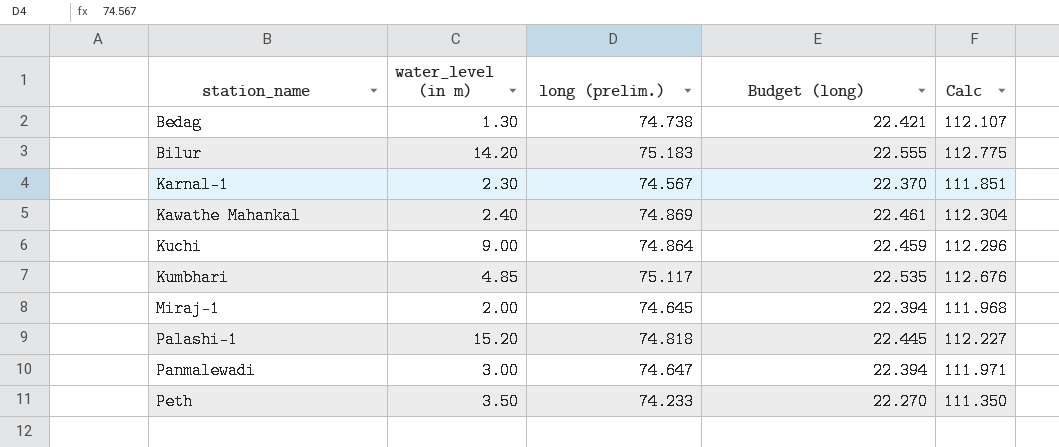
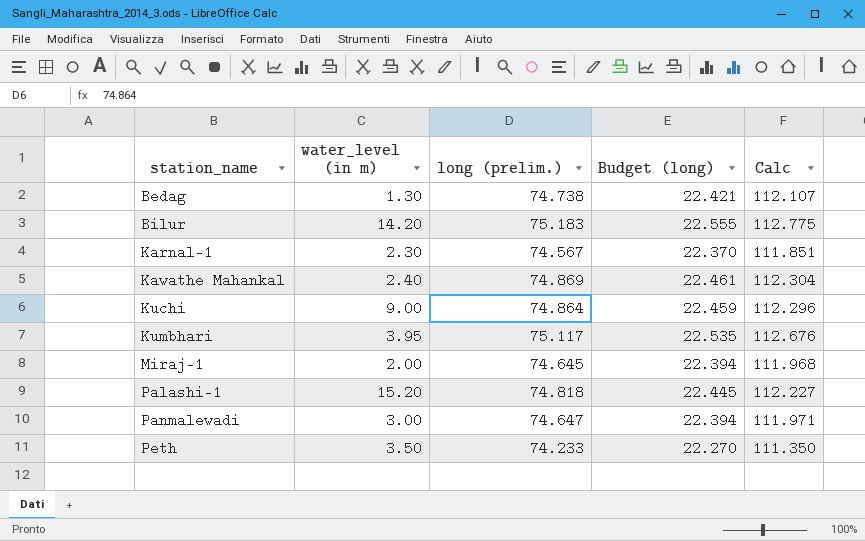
Kumbhari | water_level (in m): 4.85 -> 3.95

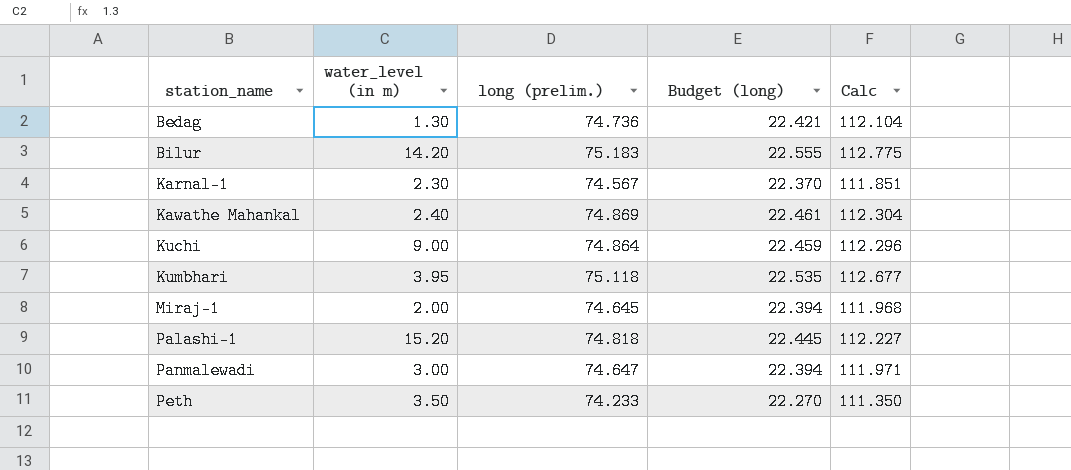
Bedag | long (prelim.): 74.738 -> 74.736
Bedag | Calc: 112.107 -> 112.104
Kumbhari | long (prelim.): 75.117 -> 75.118
Kumbhari | Calc: 112.676 -> 112.677

